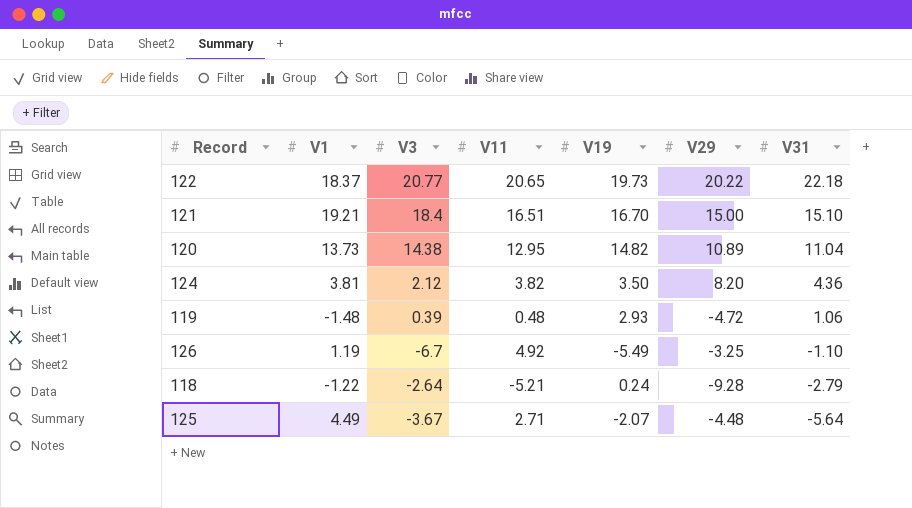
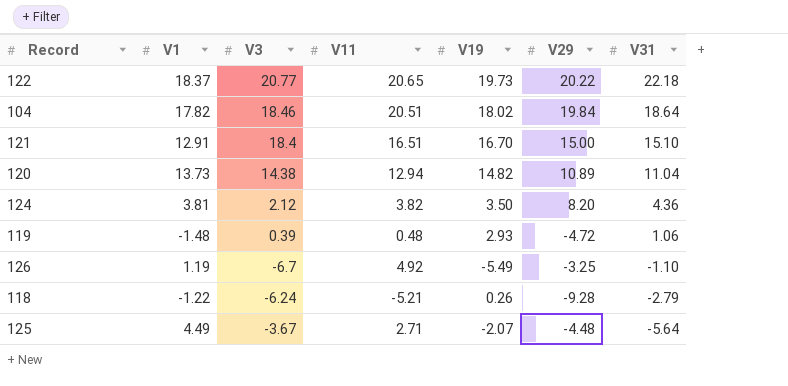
row 104: none -> 17.82 | 18.46 | 20.51 | 18.02 | 19.84 | 18.64
121 | V1: 19.21 -> 12.91
120 | V11: 12.95 -> 12.94
118 | V3: -2.64 -> -6.24
118 | V19: 0.24 -> 0.26

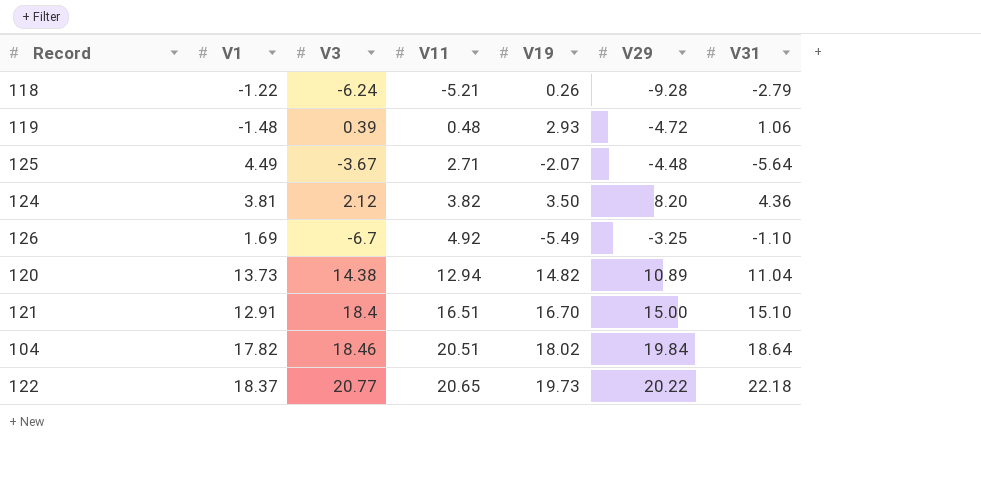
row order: V31 descending -> V11 ascending
126 | V1: 1.19 -> 1.69

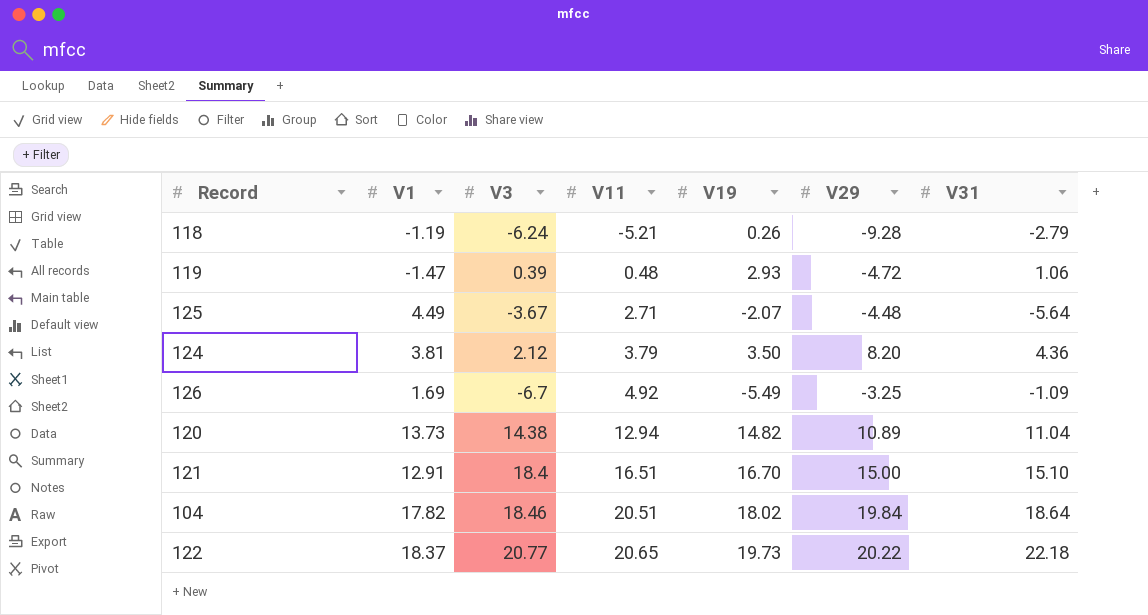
118 | V1: -1.22 -> -1.19
119 | V1: -1.48 -> -1.47
124 | V11: 3.82 -> 3.79
126 | V31: -1.10 -> -1.09

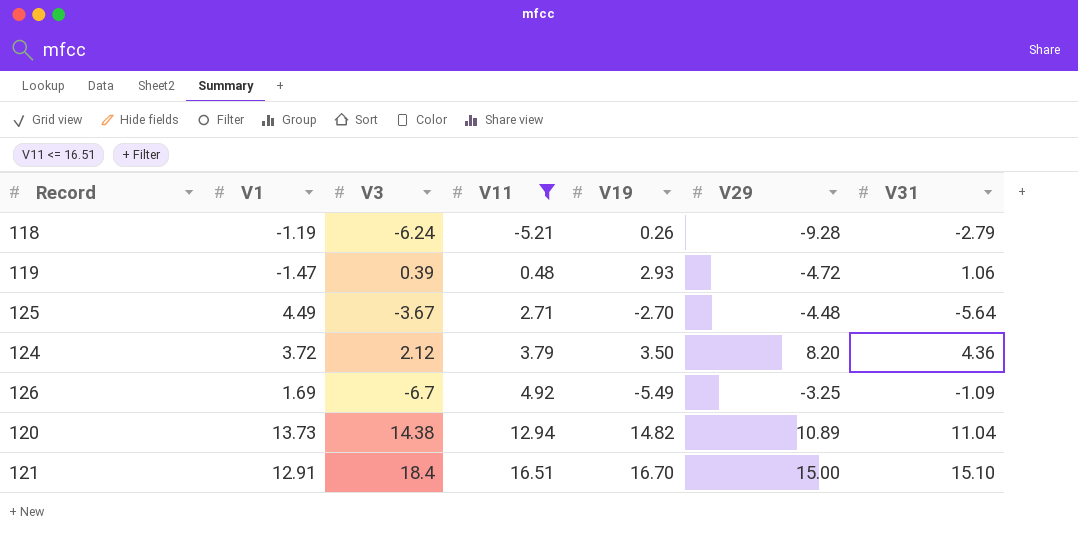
filter: none -> V11 <= 16.51
125 | V19: -2.07 -> -2.70
124 | V1: 3.81 -> 3.72

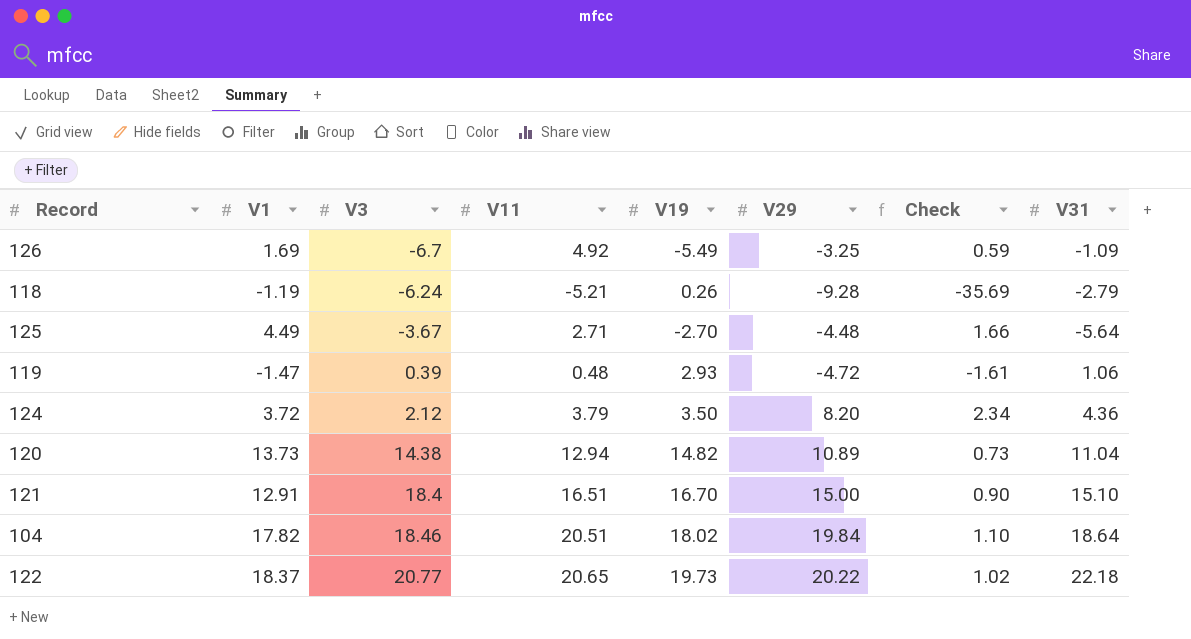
filter: V11 <= 16.51 -> none
row order: V11 ascending -> V3 ascending
column Check | formula: none -> [V29] / [V19]

